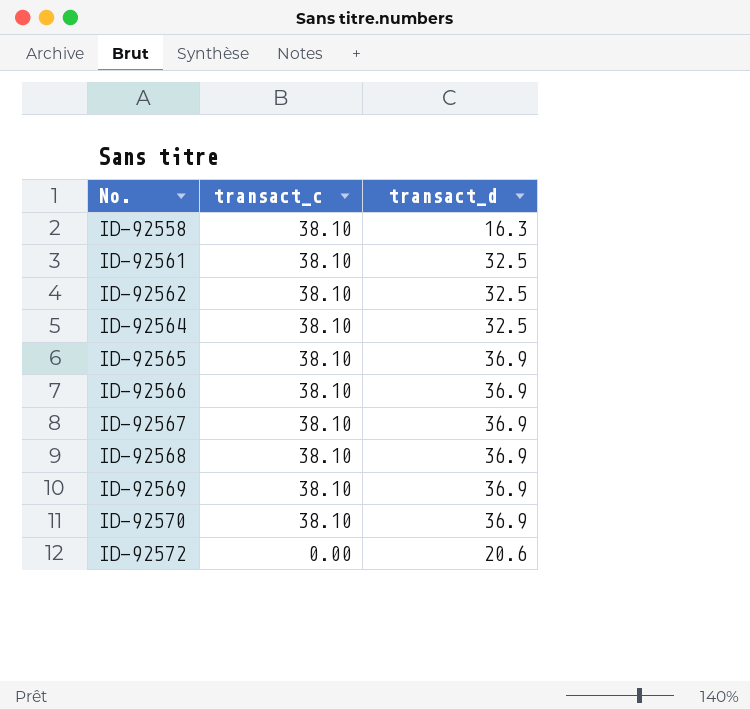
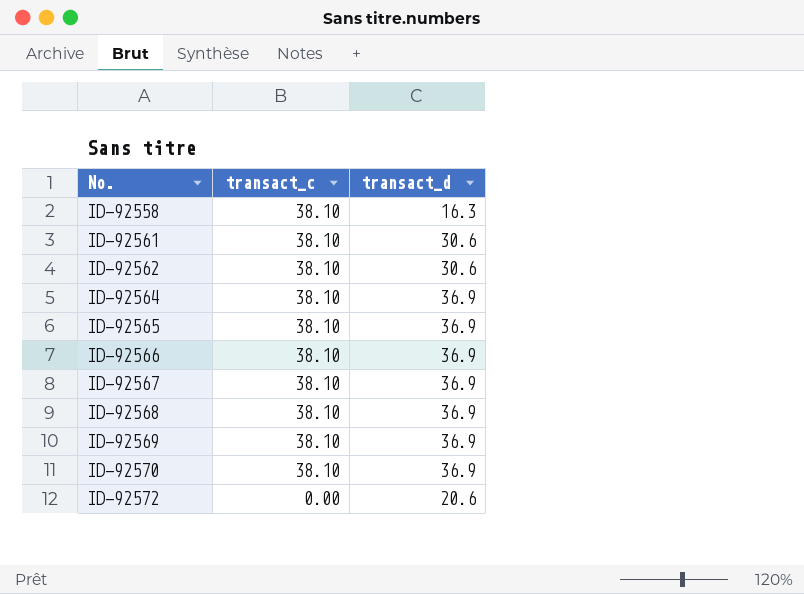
ID-92561 | transact_d: 32.5 -> 30.6
ID-92562 | transact_d: 32.5 -> 30.6
ID-92564 | transact_d: 32.5 -> 36.9

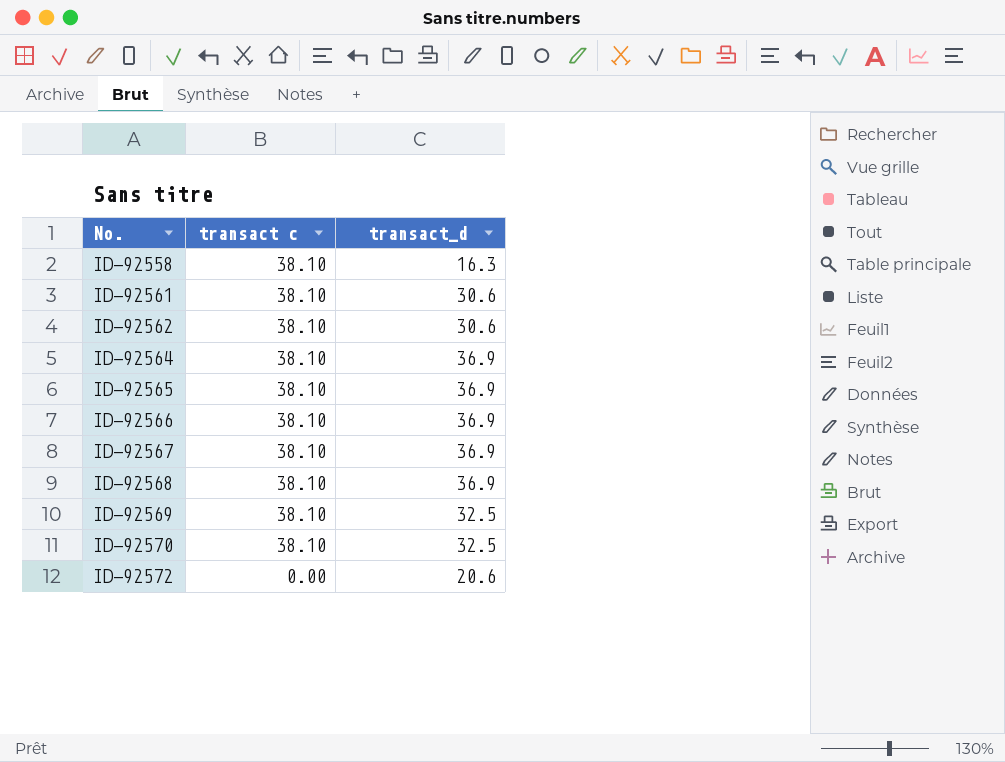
column name: transact_c -> transact c
ID-92569 | transact_d: 36.9 -> 32.5
ID-92570 | transact_d: 36.9 -> 32.5

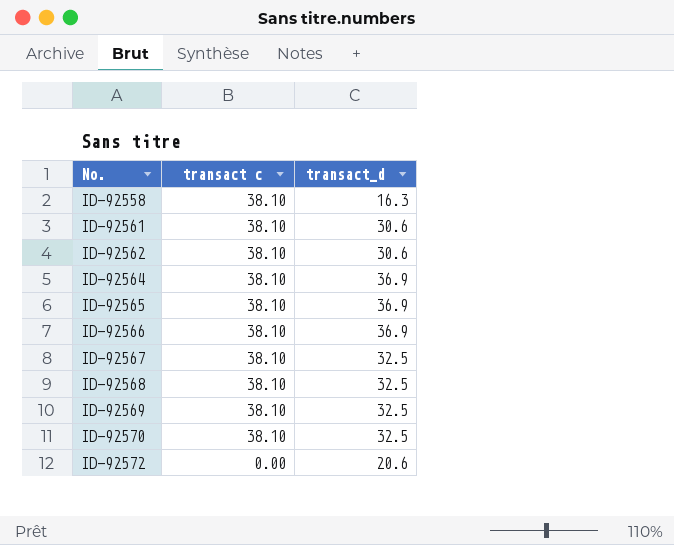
ID-92567 | transact_d: 36.9 -> 32.5
ID-92568 | transact_d: 36.9 -> 32.5

